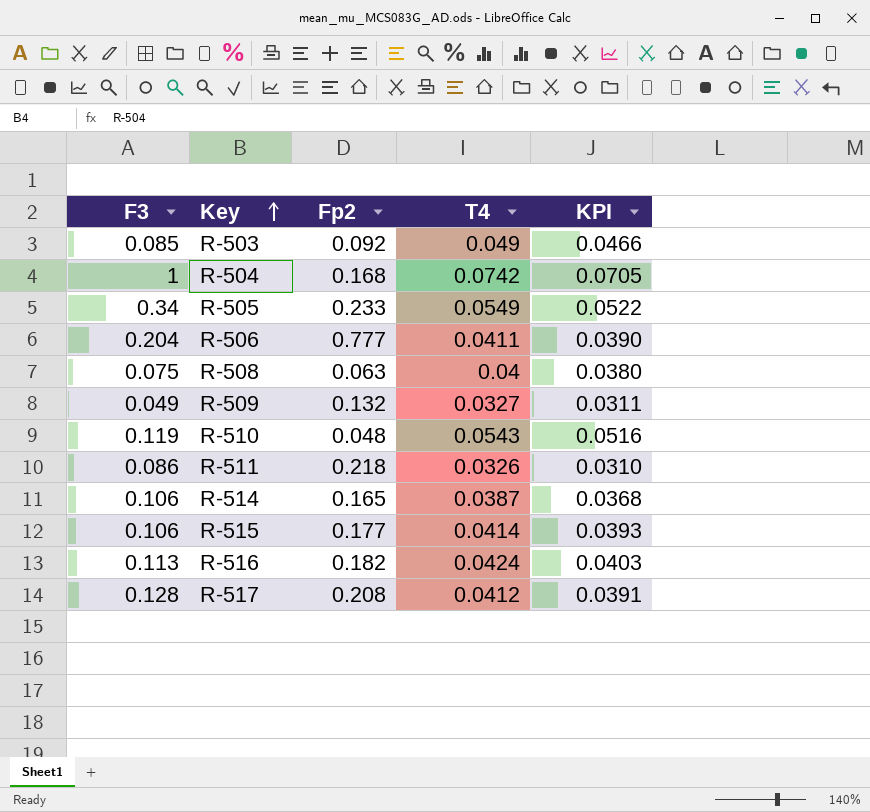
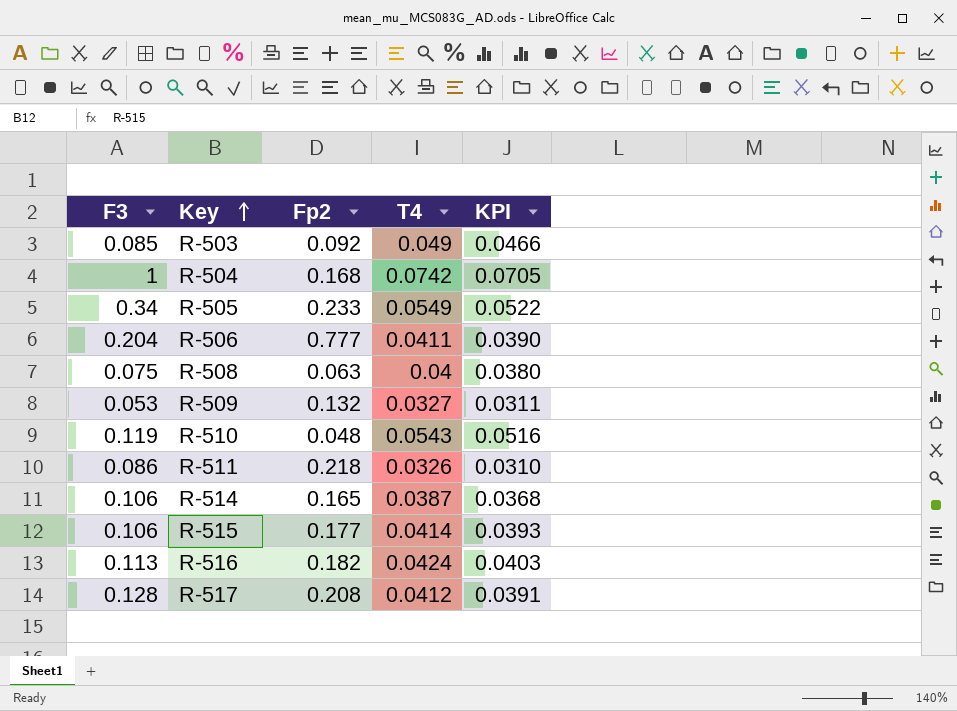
R-509 | F3: 0.049 -> 0.053

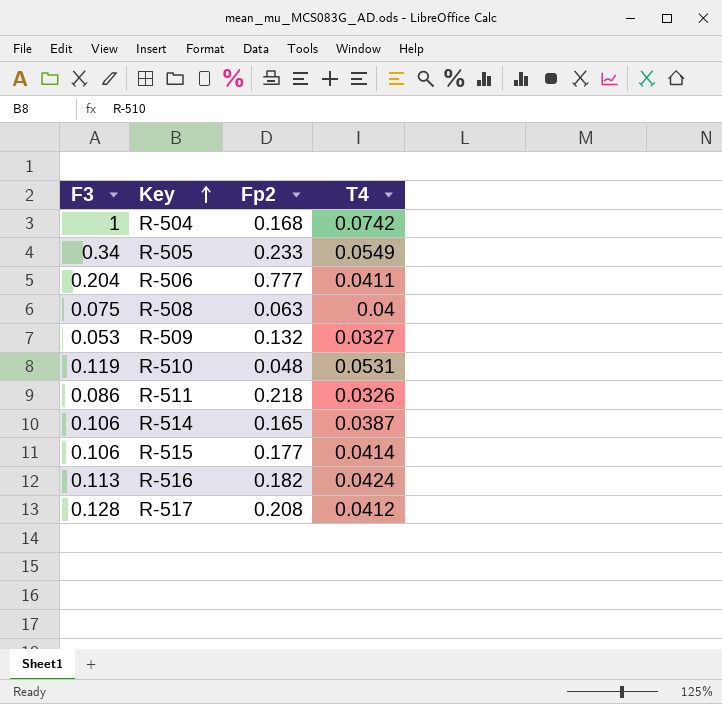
column KPI | formula: [T4] * 0.95 -> none
row R-503: 0.085 | 0.092 | 0.049 | 0.0466 -> none
R-510 | T4: 0.0543 -> 0.0531

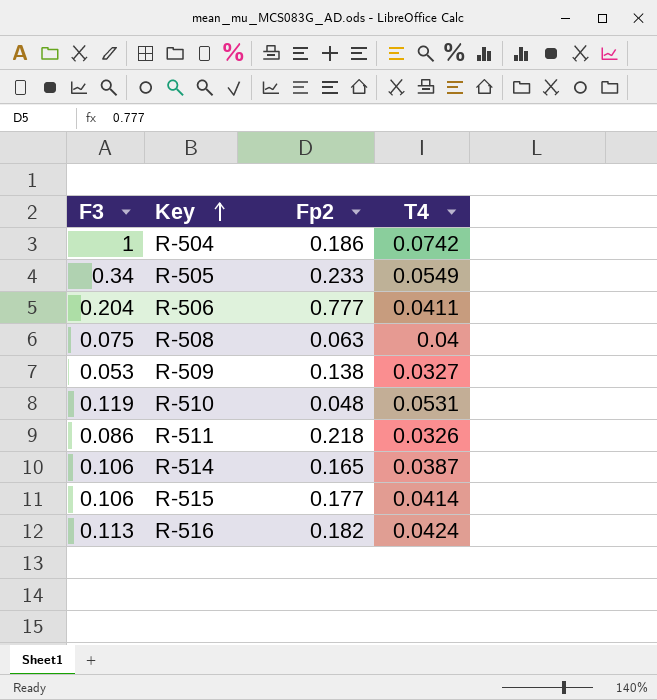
row R-517: 0.128 | 0.208 | 0.0412 -> none
R-504 | Fp2: 0.168 -> 0.186
R-509 | Fp2: 0.132 -> 0.138

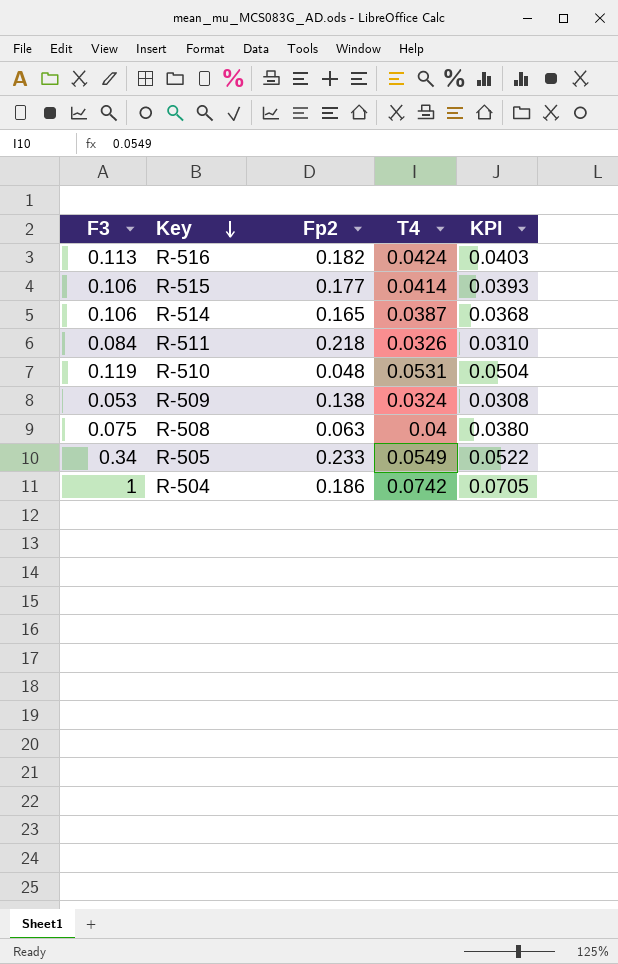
row order: Key ascending -> Key descending
column KPI | formula: none -> [T4] * 0.95
row R-506: 0.204 | 0.777 | 0.0411 -> none
R-511 | F3: 0.086 -> 0.084
R-509 | T4: 0.0327 -> 0.0324

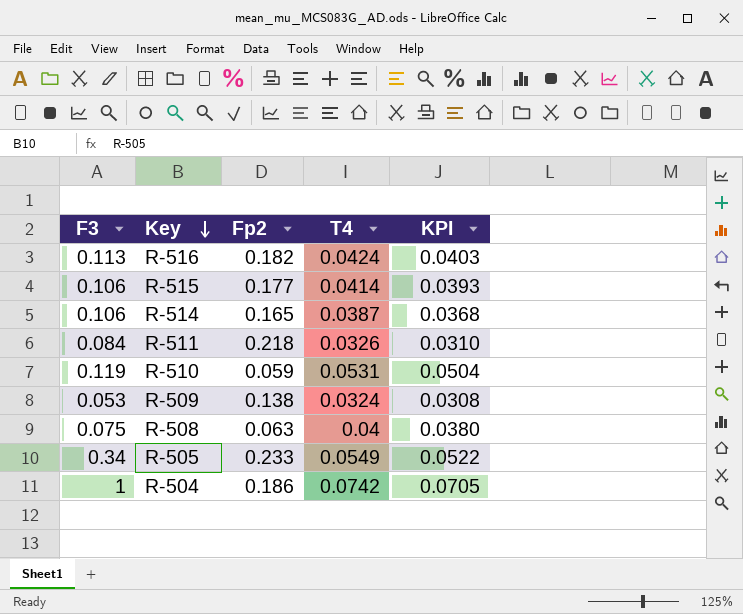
R-510 | Fp2: 0.048 -> 0.059

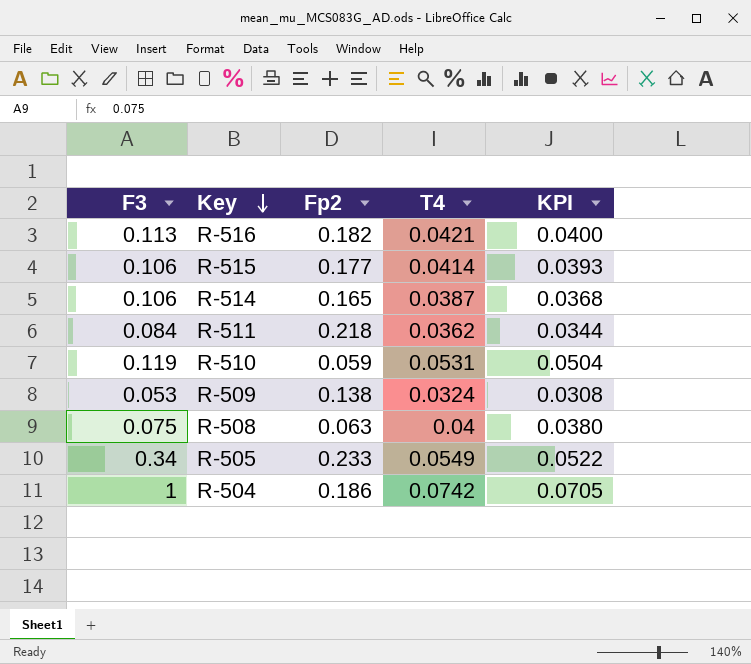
R-516 | T4: 0.0424 -> 0.0421
R-516 | KPI: 0.0403 -> 0.0400
R-511 | T4: 0.0326 -> 0.0362
R-511 | KPI: 0.0310 -> 0.0344

